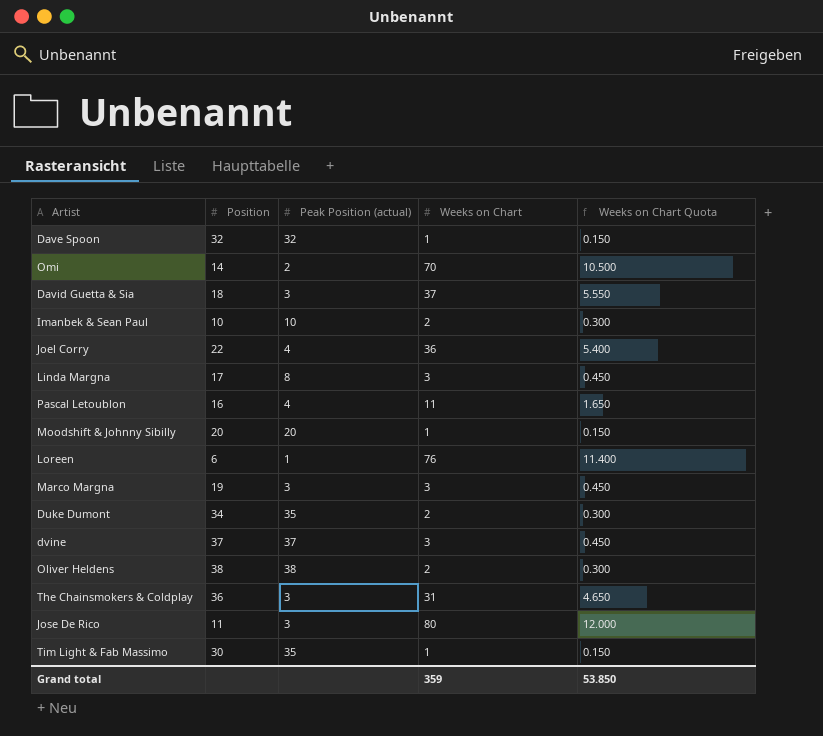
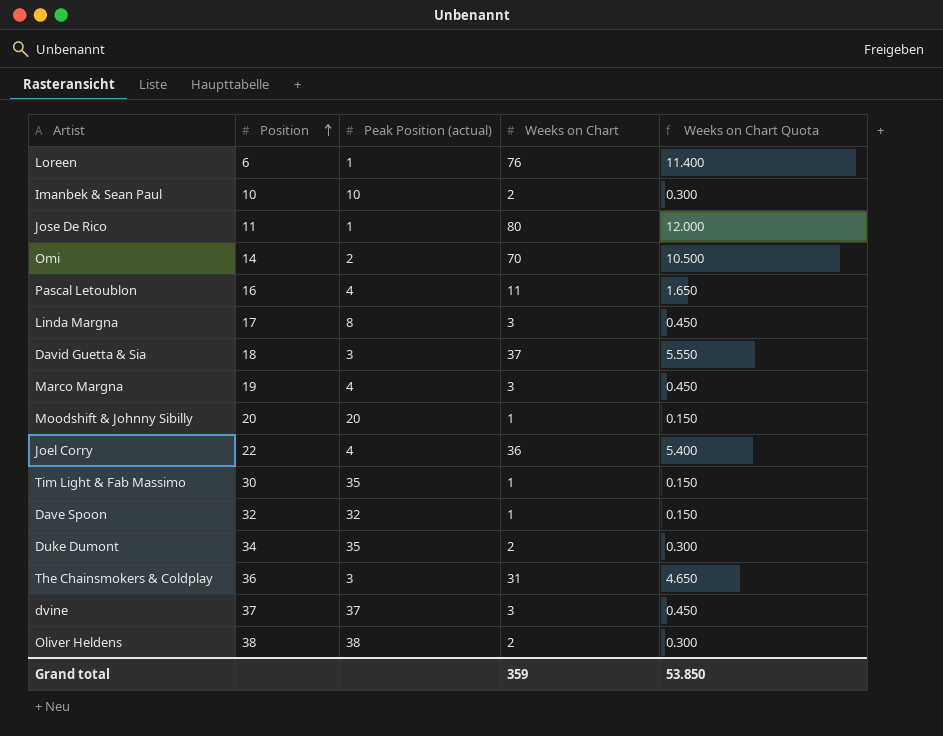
row order: none -> Position ascending
Jose De Rico | Peak Position (actual): 3 -> 1
Marco Margna | Peak Position (actual): 3 -> 4

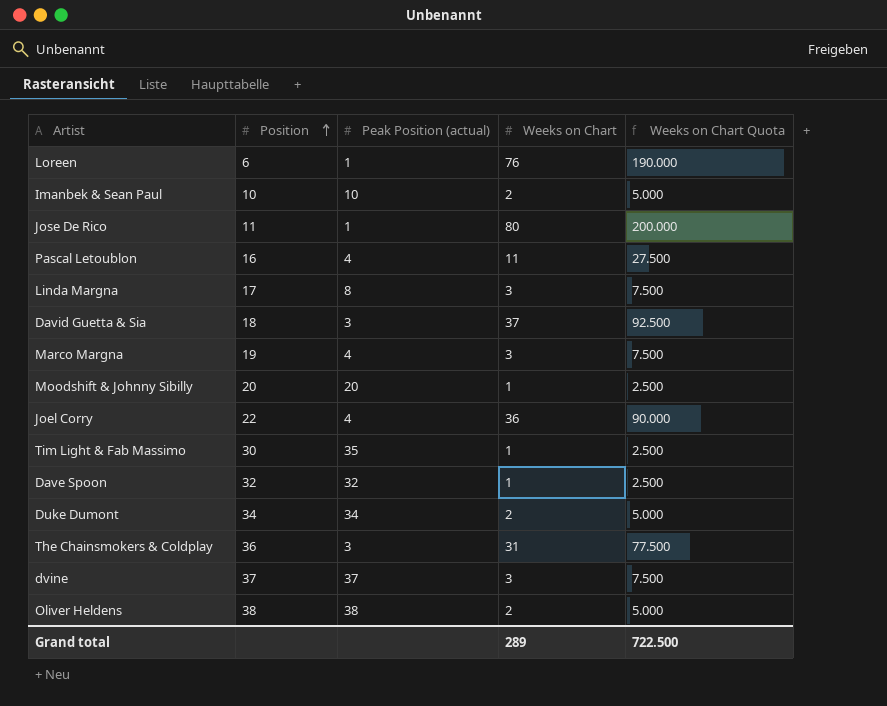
column Weeks on Chart Quota | formula: [Weeks on Chart] * 0.15 -> [Weeks on Chart] * 2.5
row Omi: 14 | 2 | 70 | 10.500 -> none
Duke Dumont | Peak Position (actual): 35 -> 34
Grand total | Weeks on Chart: 359 -> 289
Grand total | Weeks on Chart Quota: 53.850 -> 722.500

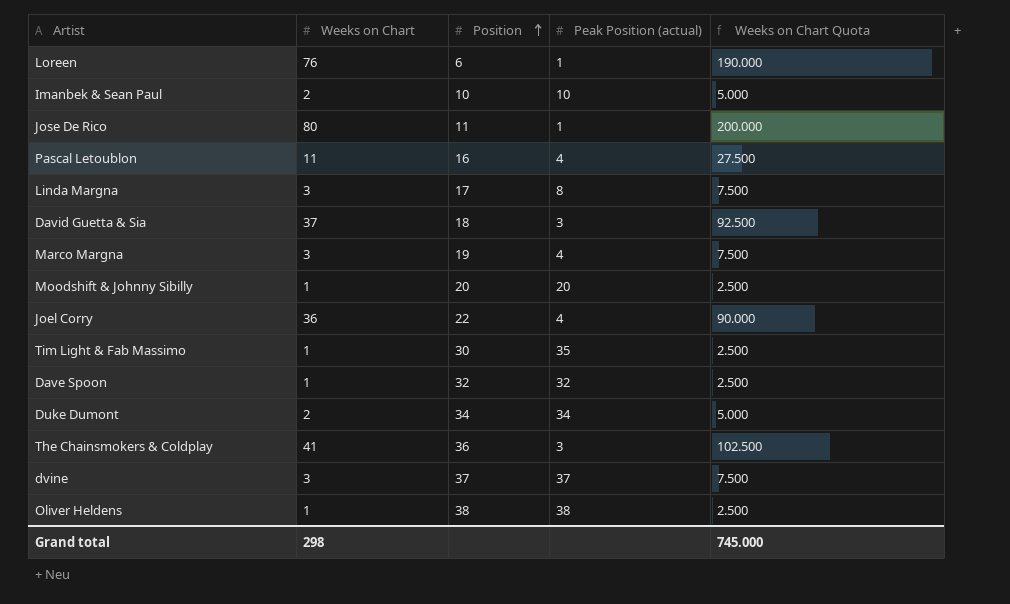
column Weeks on Chart | position: 4 -> 2
The Chainsmokers & Coldplay | Weeks on Chart: 31 -> 41
The Chainsmokers & Coldplay | Weeks on Chart Quota: 77.500 -> 102.500
Oliver Heldens | Weeks on Chart: 2 -> 1
Oliver Heldens | Weeks on Chart Quota: 5.000 -> 2.500
Grand total | Weeks on Chart: 289 -> 298
Grand total | Weeks on Chart Quota: 722.500 -> 745.000

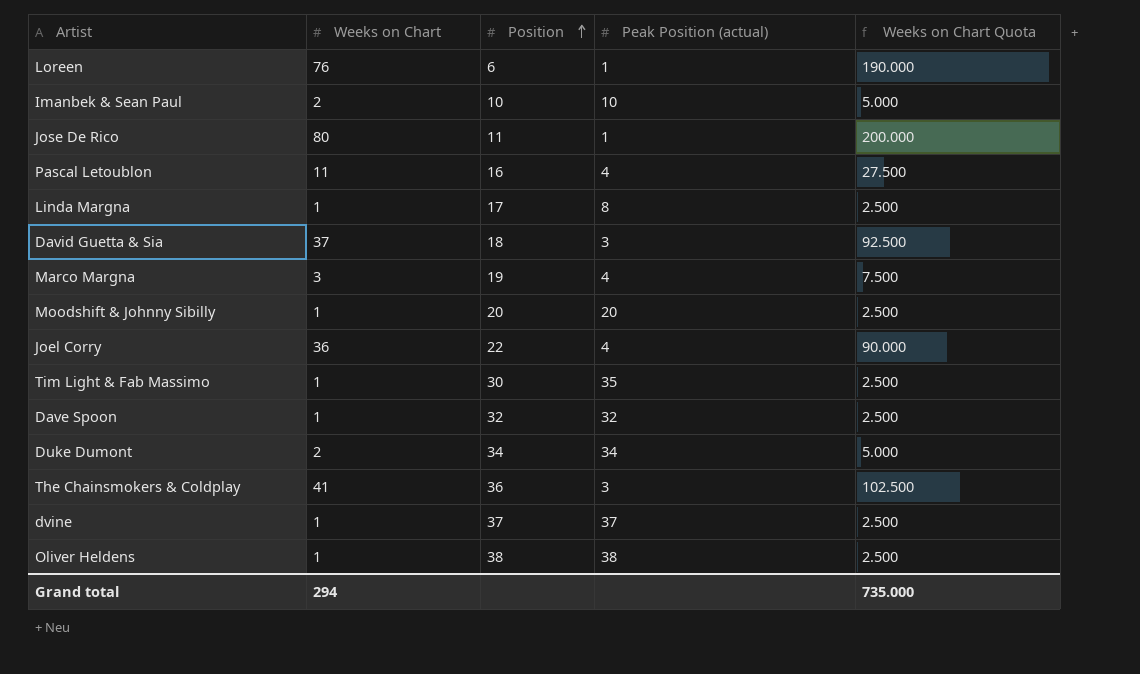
Linda Margna | Weeks on Chart: 3 -> 1
Linda Margna | Weeks on Chart Quota: 7.500 -> 2.500
dvine | Weeks on Chart: 3 -> 1
dvine | Weeks on Chart Quota: 7.500 -> 2.500
Grand total | Weeks on Chart: 298 -> 294
Grand total | Weeks on Chart Quota: 745.000 -> 735.000

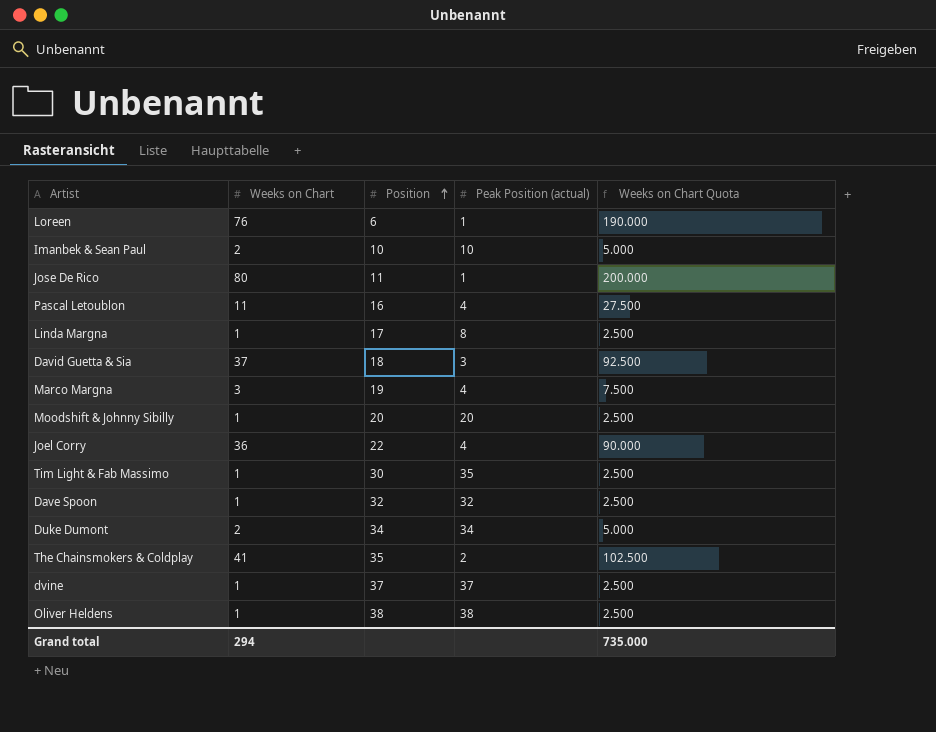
The Chainsmokers & Coldplay | Position: 36 -> 35
The Chainsmokers & Coldplay | Peak Position (actual): 3 -> 2

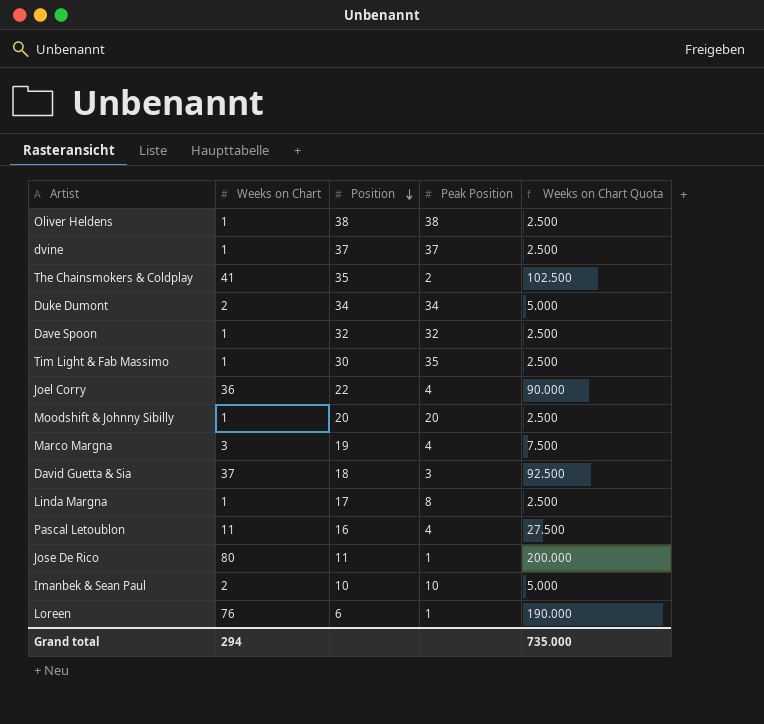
row order: Position ascending -> Position descending
column name: Peak Position (actual) -> Peak Position

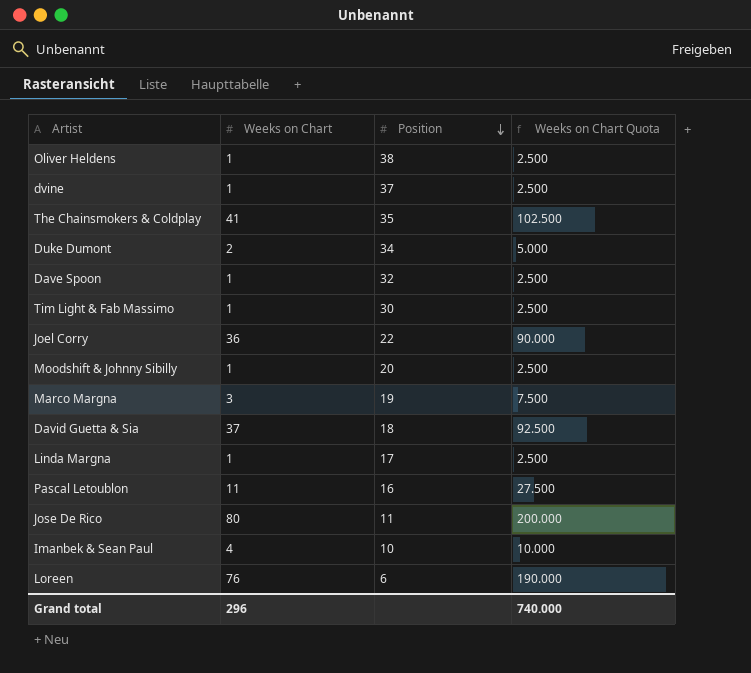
column Peak Position | position: 4 -> none
Imanbek & Sean Paul | Weeks on Chart: 2 -> 4
Imanbek & Sean Paul | Weeks on Chart Quota: 5.000 -> 10.000
Grand total | Weeks on Chart: 294 -> 296
Grand total | Weeks on Chart Quota: 735.000 -> 740.000

